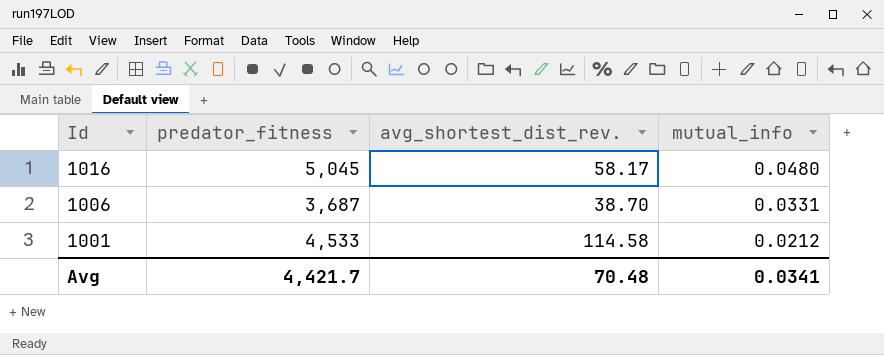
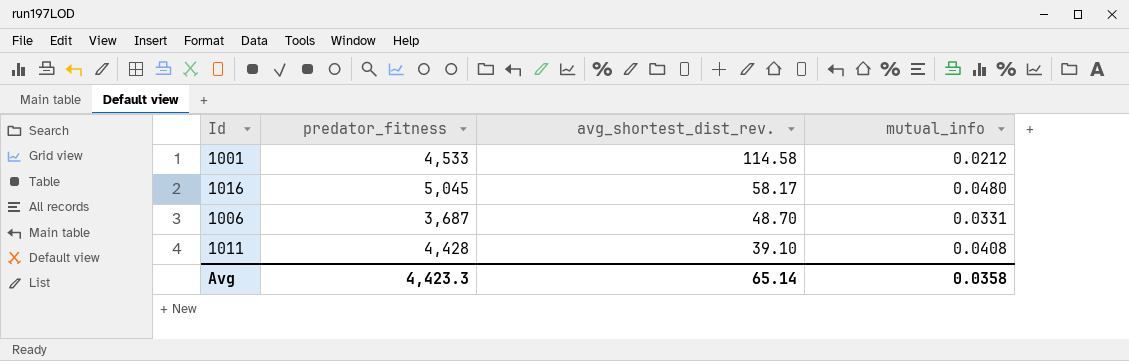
row order: Id descending -> avg_shortest_dist_rev. descending
1006 | avg_shortest_dist_rev.: 38.70 -> 48.70
row 1011: none -> 4,428 | 39.10 | 0.0408
Avg | predator_fitness: 4,421.7 -> 4,423.3
Avg | avg_shortest_dist_rev.: 70.48 -> 65.14
Avg | mutual_info: 0.0341 -> 0.0358

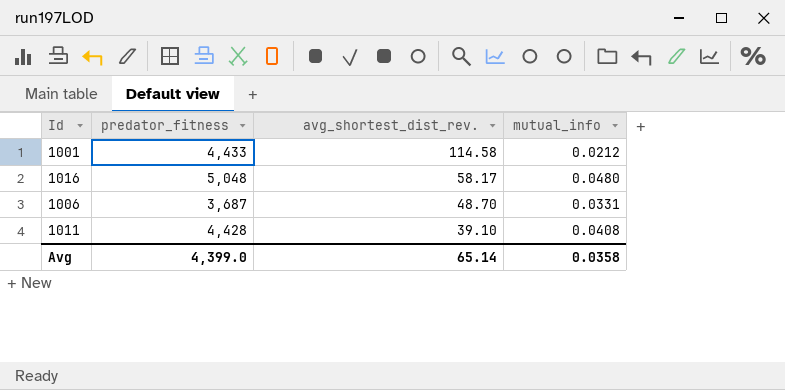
1001 | predator_fitness: 4,533 -> 4,433
1016 | predator_fitness: 5,045 -> 5,048
Avg | predator_fitness: 4,423.3 -> 4,399.0

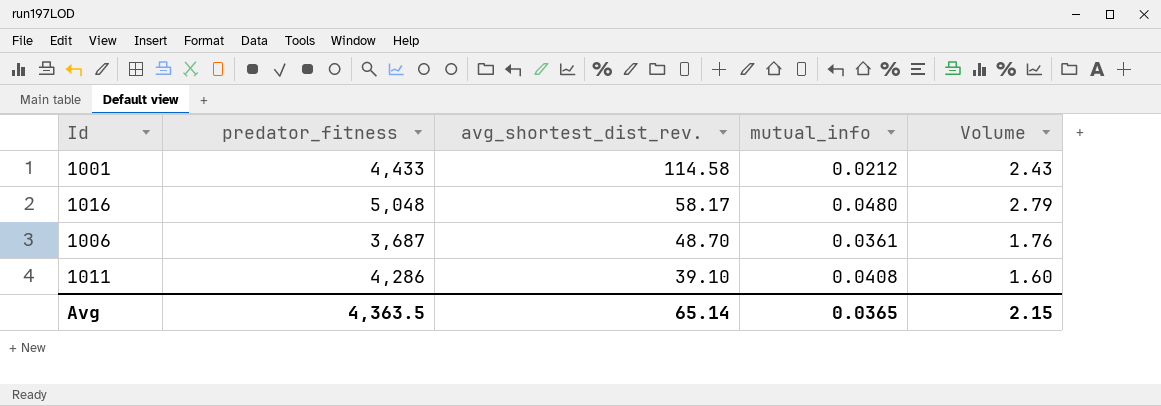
column Volume | formula: none -> [avg_shortest_dist_rev.] * [mutual_info]
1006 | mutual_info: 0.0331 -> 0.0361
1011 | predator_fitness: 4,428 -> 4,286
Avg | predator_fitness: 4,399.0 -> 4,363.5
Avg | mutual_info: 0.0358 -> 0.0365

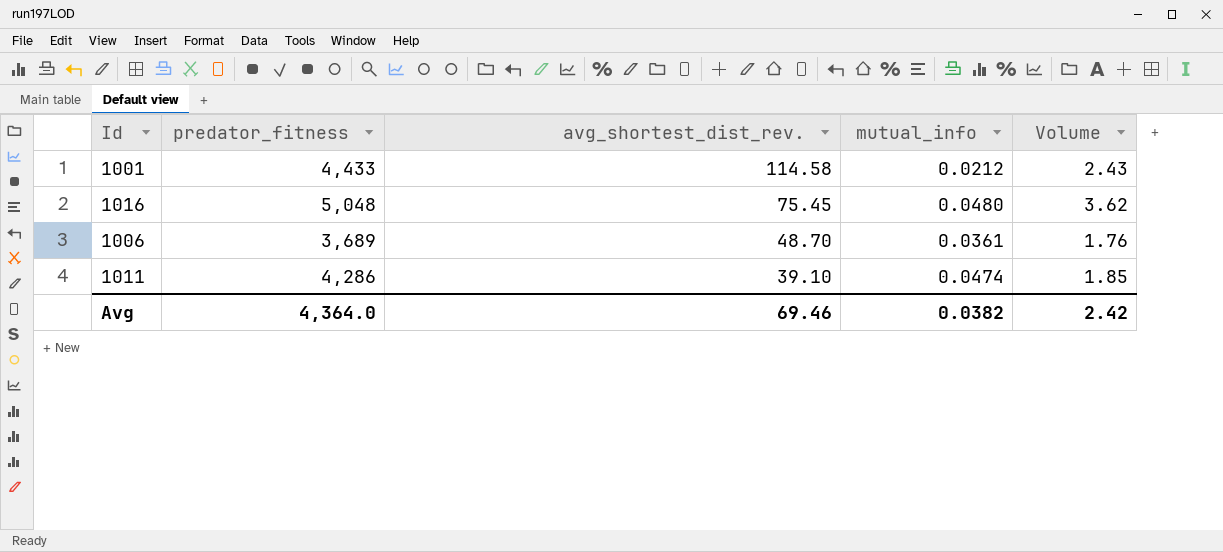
1016 | avg_shortest_dist_rev.: 58.17 -> 75.45
1016 | Volume: 2.79 -> 3.62
1006 | predator_fitness: 3,687 -> 3,689
1011 | mutual_info: 0.0408 -> 0.0474
1011 | Volume: 1.60 -> 1.85
Avg | predator_fitness: 4,363.5 -> 4,364.0
Avg | avg_shortest_dist_rev.: 65.14 -> 69.46
Avg | mutual_info: 0.0365 -> 0.0382
Avg | Volume: 2.15 -> 2.42

